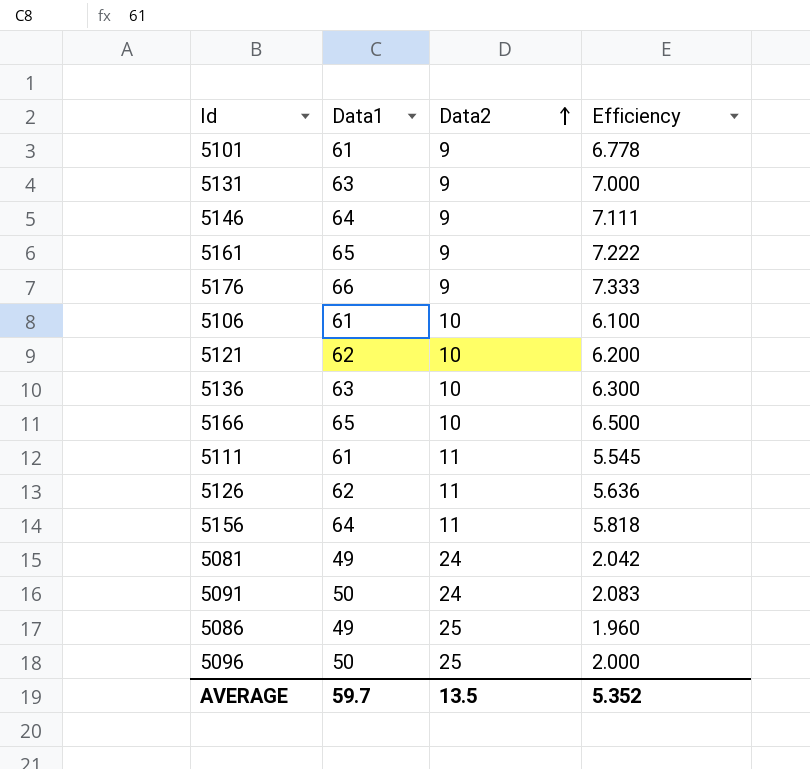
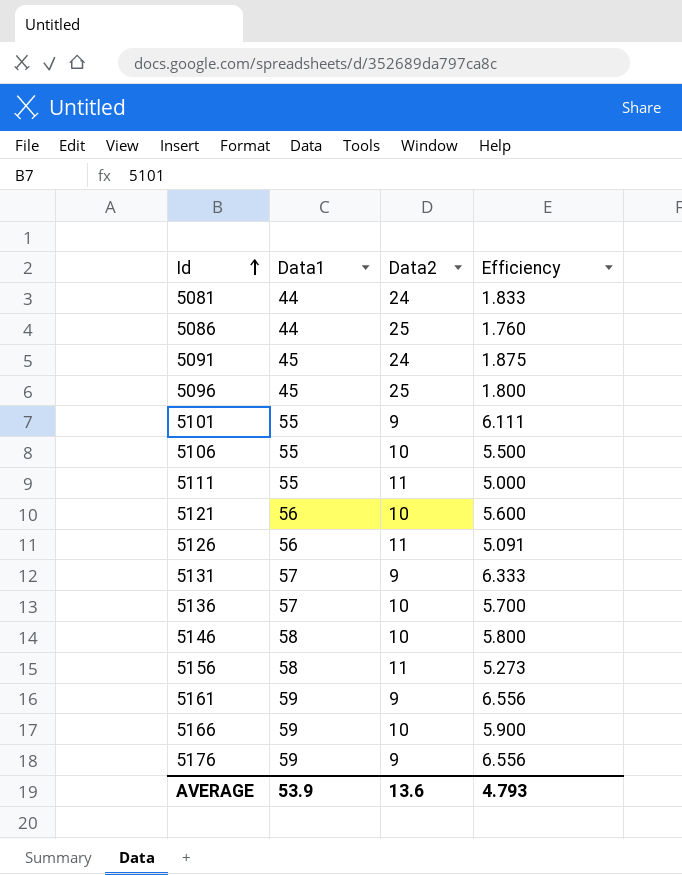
row order: Data2 ascending -> Id ascending
5081 | Data1: 49 -> 44
5081 | Efficiency: 2.042 -> 1.833
5086 | Data1: 49 -> 44
5086 | Efficiency: 1.960 -> 1.760
5091 | Data1: 50 -> 45
5091 | Efficiency: 2.083 -> 1.875
5096 | Data1: 50 -> 45
5096 | Efficiency: 2.000 -> 1.800
5101 | Data1: 61 -> 55
5101 | Efficiency: 6.778 -> 6.111
5106 | Data1: 61 -> 55
5106 | Efficiency: 6.100 -> 5.500
5111 | Data1: 61 -> 55
5111 | Efficiency: 5.545 -> 5.000
5121 | Data1: 62 -> 56
5121 | Efficiency: 6.200 -> 5.600
5126 | Data1: 62 -> 56
5126 | Efficiency: 5.636 -> 5.091
5131 | Data1: 63 -> 57
5131 | Efficiency: 7.000 -> 6.333
5136 | Data1: 63 -> 57
5136 | Efficiency: 6.300 -> 5.700
5146 | Data1: 64 -> 58
5146 | Data2: 9 -> 10
5146 | Efficiency: 7.111 -> 5.800
5156 | Data1: 64 -> 58
5156 | Efficiency: 5.818 -> 5.273
5161 | Data1: 65 -> 59
5161 | Efficiency: 7.222 -> 6.556
5166 | Data1: 65 -> 59
5166 | Efficiency: 6.500 -> 5.900
5176 | Data1: 66 -> 59
5176 | Efficiency: 7.333 -> 6.556
AVERAGE | Data1: 59.7 -> 53.9
AVERAGE | Data2: 13.5 -> 13.6
AVERAGE | Efficiency: 5.352 -> 4.793

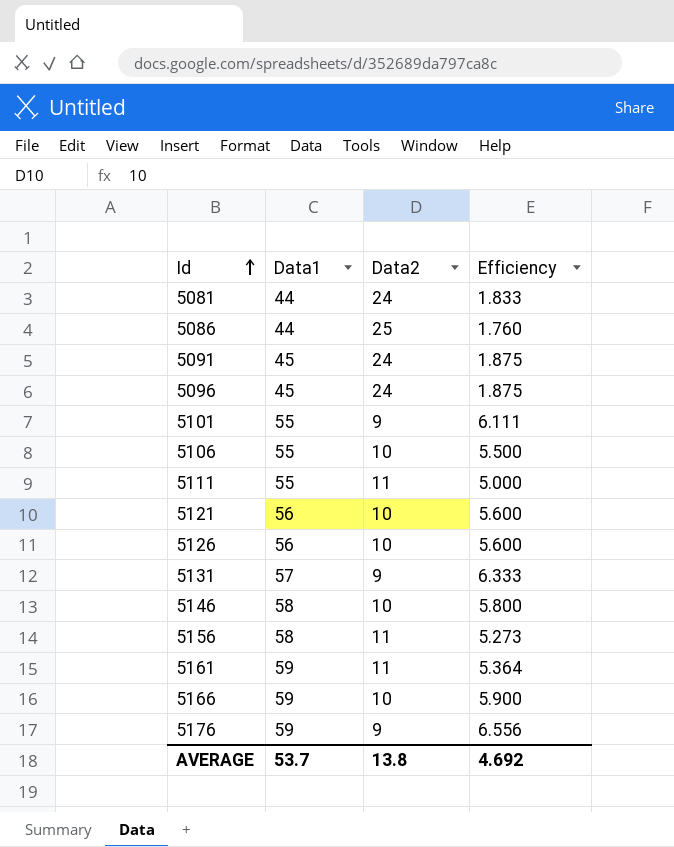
row 5136: 57 | 10 | 5.700 -> none
5096 | Data2: 25 -> 24
5096 | Efficiency: 1.800 -> 1.875
5126 | Data2: 11 -> 10
5126 | Efficiency: 5.091 -> 5.600
5161 | Data2: 9 -> 11
5161 | Efficiency: 6.556 -> 5.364
AVERAGE | Data1: 53.9 -> 53.7
AVERAGE | Data2: 13.6 -> 13.8
AVERAGE | Efficiency: 4.793 -> 4.692

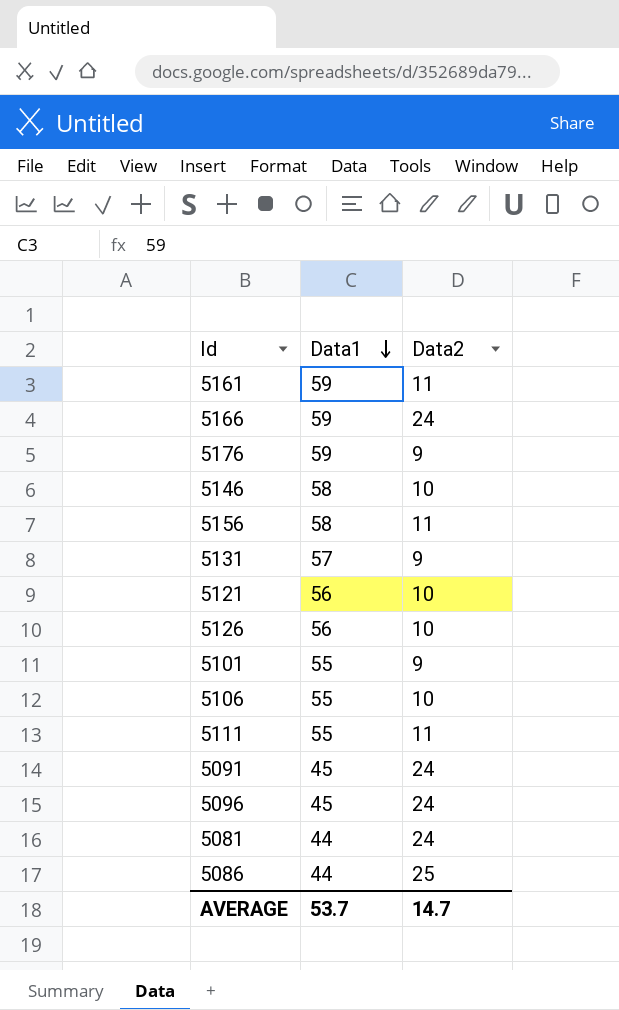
row order: Id ascending -> Data1 descending
column Efficiency | formula: [Data1] / [Data2] -> none
5166 | Data2: 10 -> 24
AVERAGE | Data2: 13.8 -> 14.7

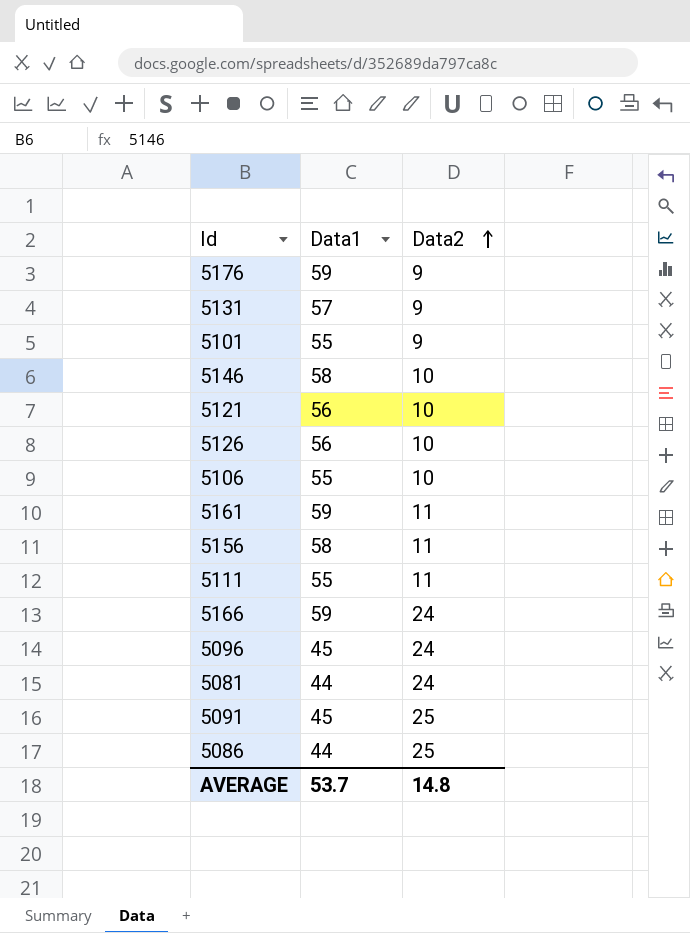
row order: Data1 descending -> Data2 ascending
5091 | Data2: 24 -> 25
AVERAGE | Data2: 14.7 -> 14.8

